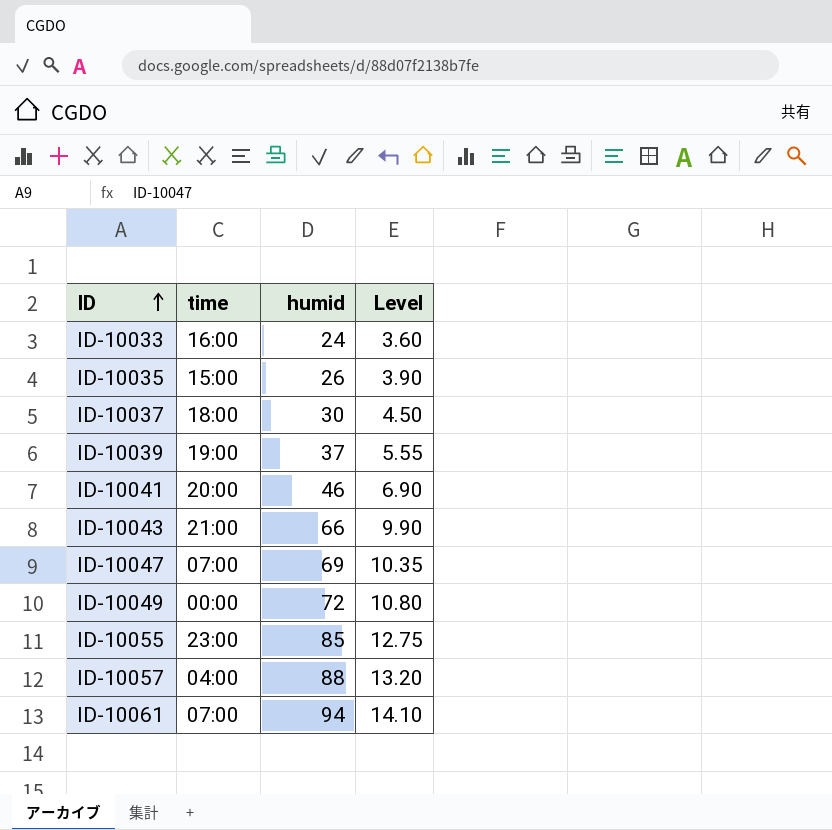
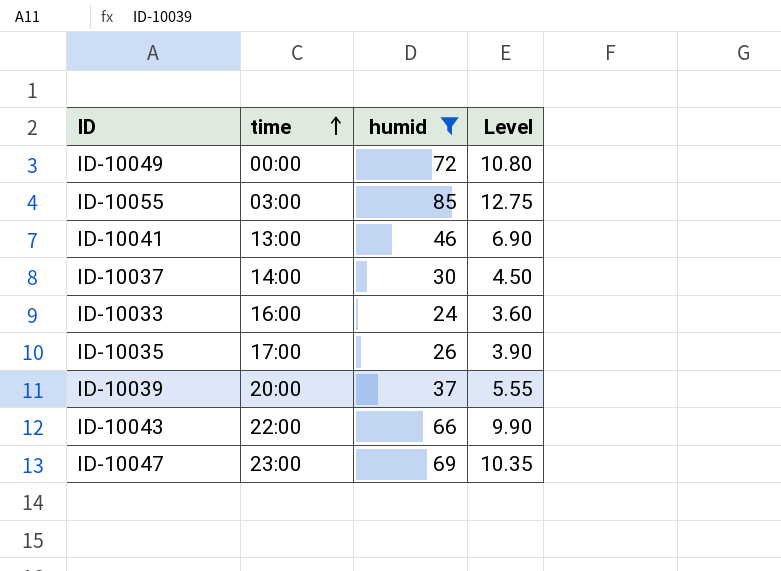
filter: none -> humid <= 85
row order: ID ascending -> time ascending
ID-10055 | time: 23:00 -> 03:00
ID-10041 | time: 20:00 -> 13:00
ID-10037 | time: 18:00 -> 14:00
ID-10035 | time: 15:00 -> 17:00
ID-10039 | time: 19:00 -> 20:00
ID-10043 | time: 21:00 -> 22:00
ID-10047 | time: 07:00 -> 23:00

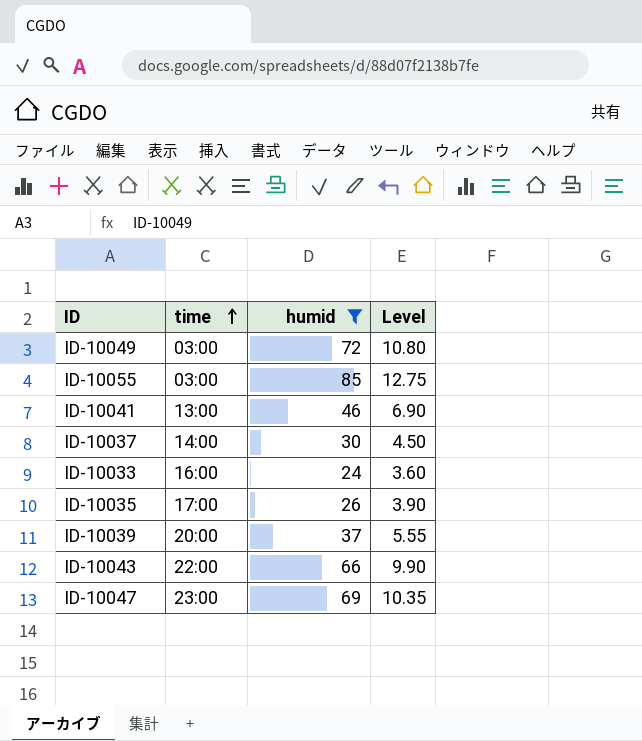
ID-10049 | time: 00:00 -> 03:00

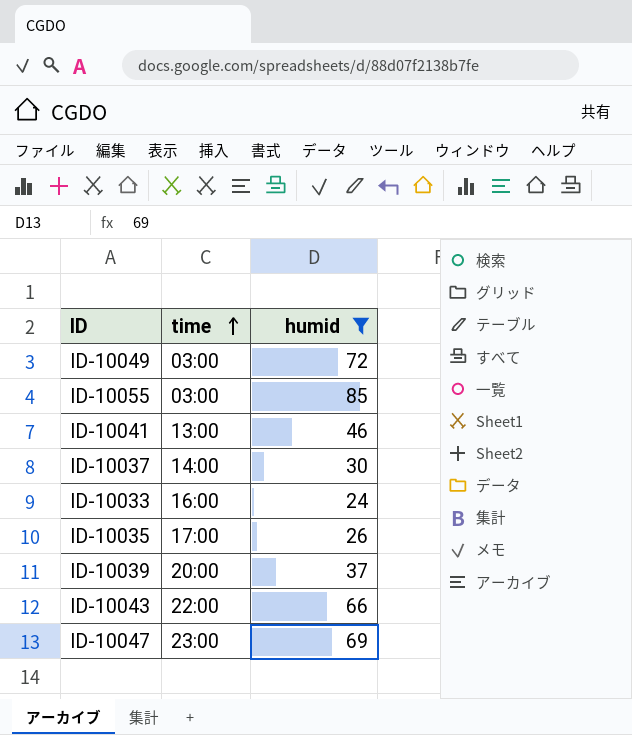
column Level | formula: [humid] * 0.15 -> none

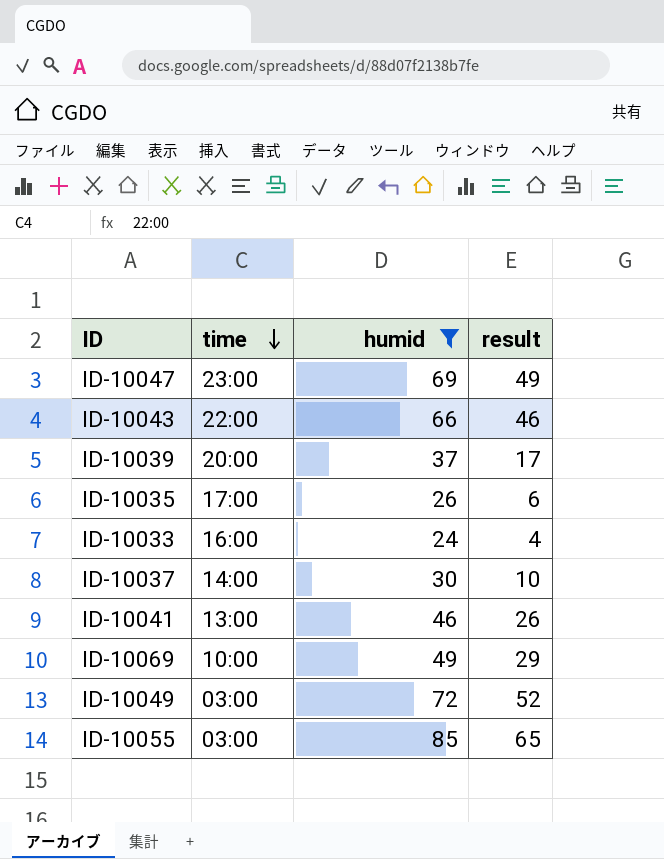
row order: time ascending -> time descending
column result | formula: none -> [humid] - 20
row ID-10069: none -> 10:00 | 49 | 29

